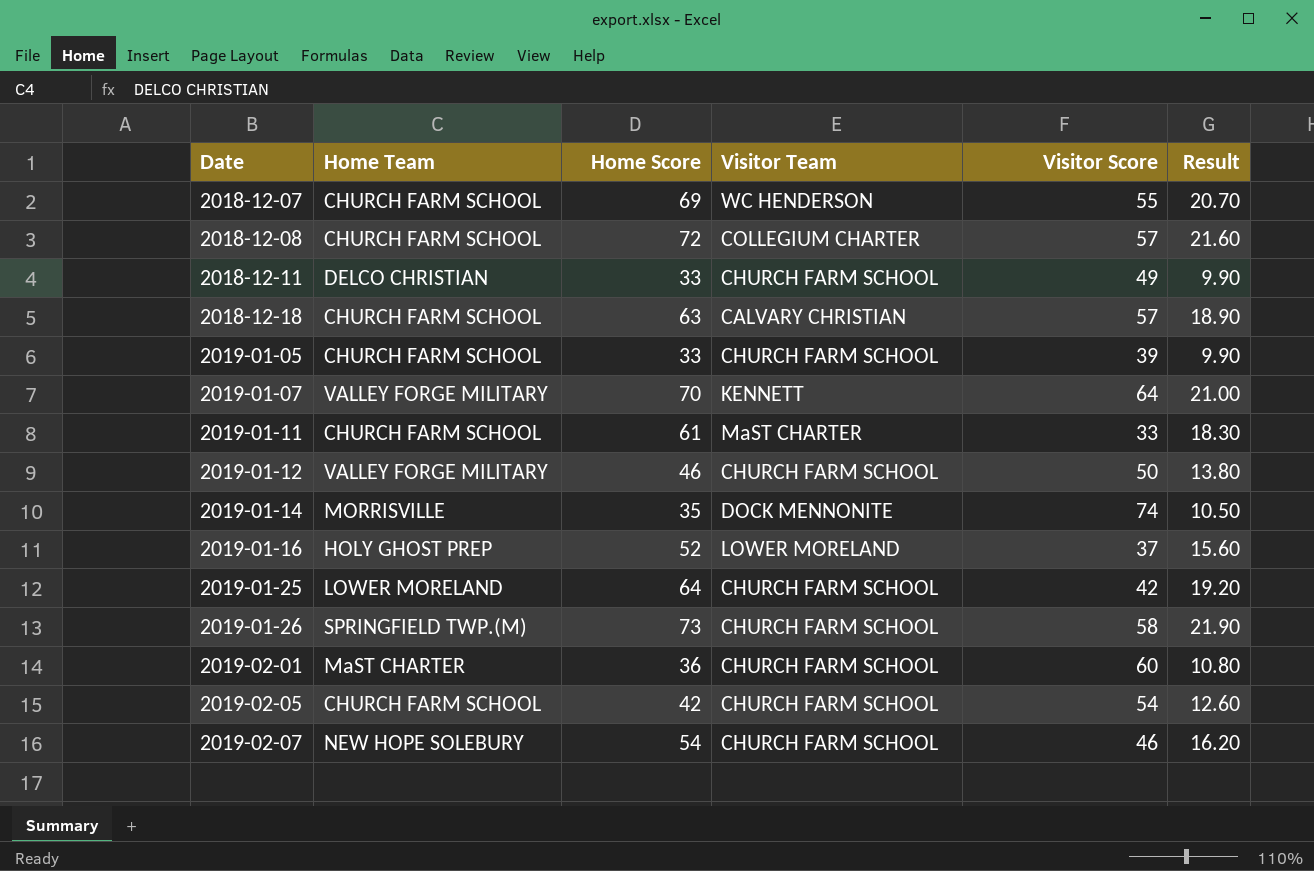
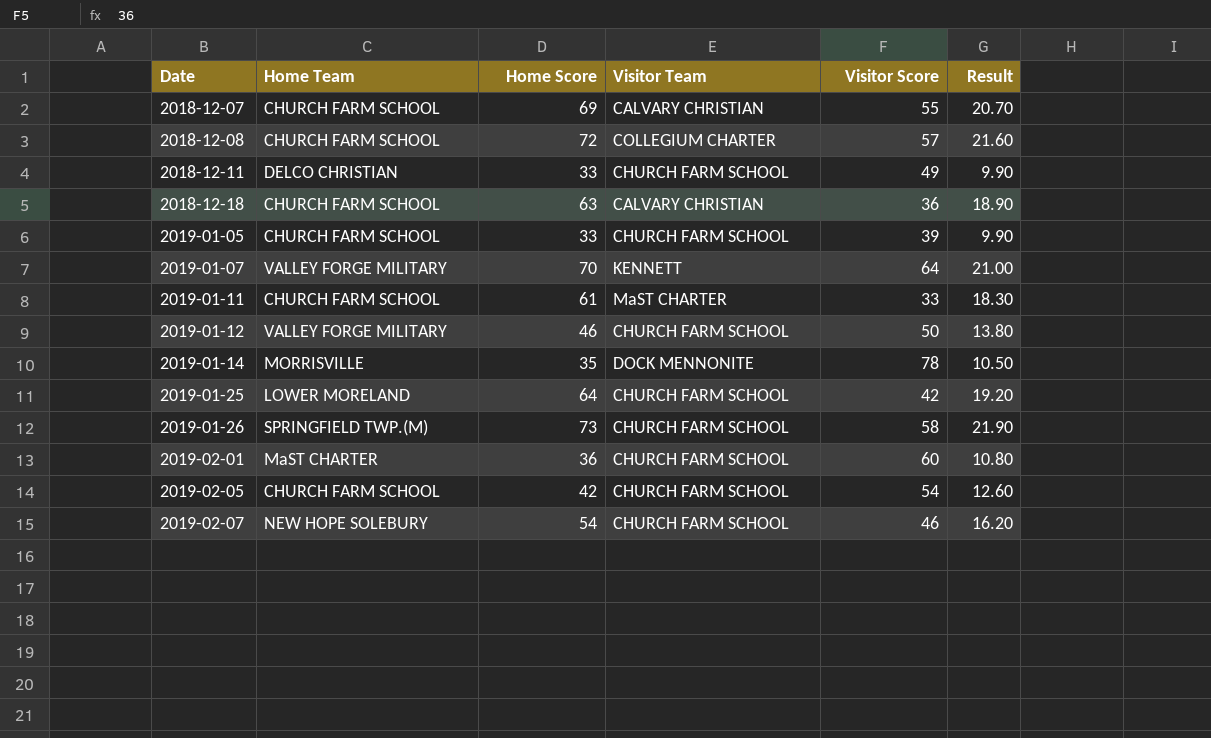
row 2019-01-16: HOLY GHOST PREP | 52 | LOWER MORELAND | 37 | 15.60 -> none
2018-12-07 | Visitor Team: WC HENDERSON -> CALVARY CHRISTIAN
2018-12-18 | Visitor Score: 57 -> 36
2019-01-14 | Visitor Score: 74 -> 78

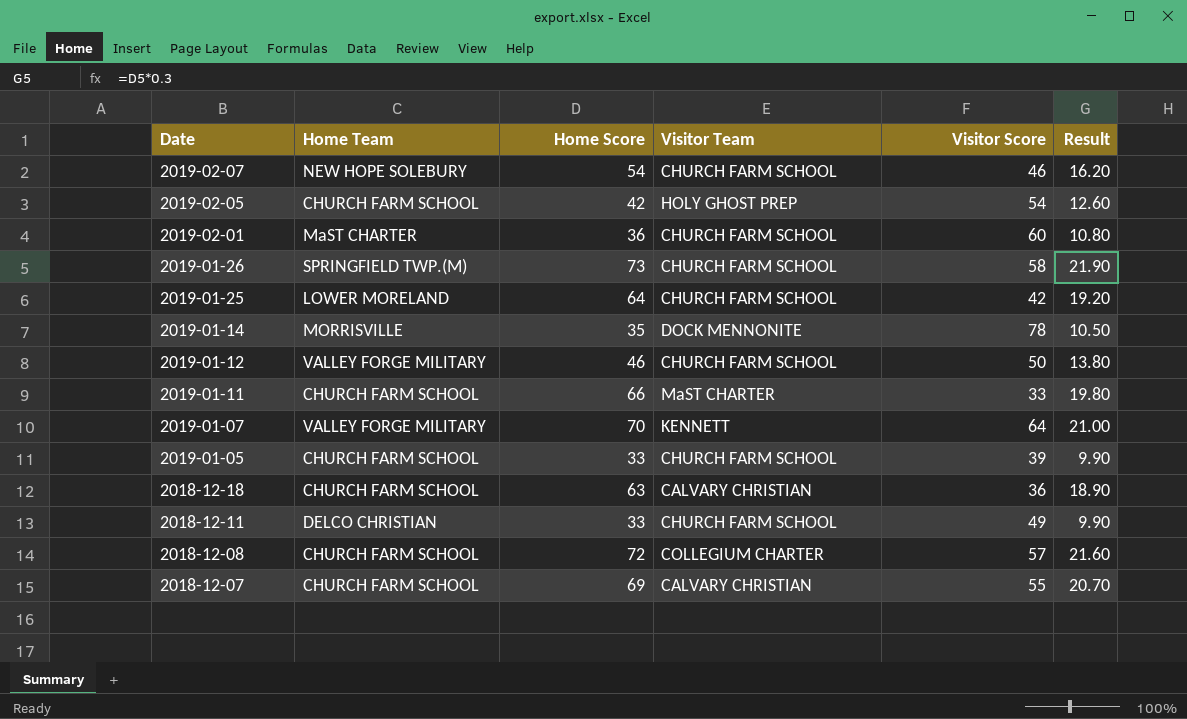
row order: Date ascending -> Date descending
2019-02-05 | Visitor Team: CHURCH FARM SCHOOL -> HOLY GHOST PREP
2019-01-11 | Home Score: 61 -> 66
2019-01-11 | Result: 18.30 -> 19.80

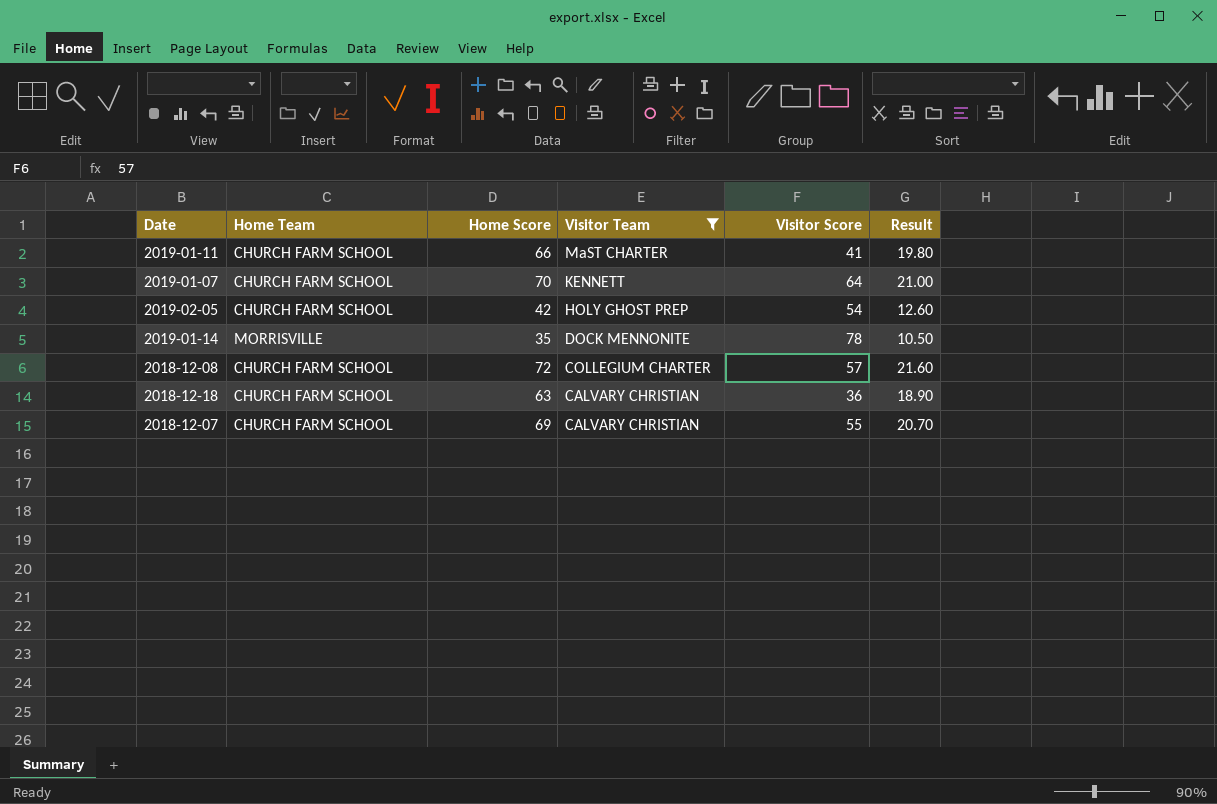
filter: none -> Visitor Team != CHURCH FARM SCHOOL
row order: Date descending -> Visitor Team descending
2019-01-11 | Visitor Score: 33 -> 41
2019-01-07 | Home Team: VALLEY FORGE MILITARY -> CHURCH FARM SCHOOL

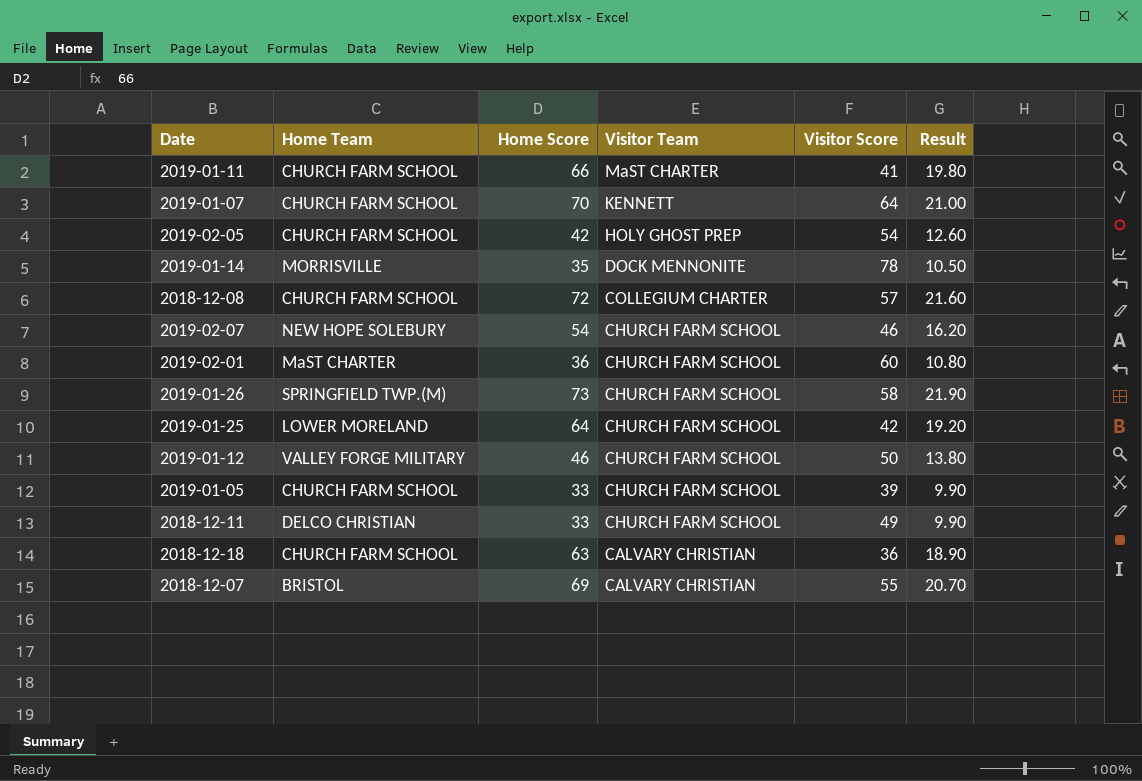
filter: Visitor Team != CHURCH FARM SCHOOL -> none
2018-12-07 | Home Team: CHURCH FARM SCHOOL -> BRISTOL

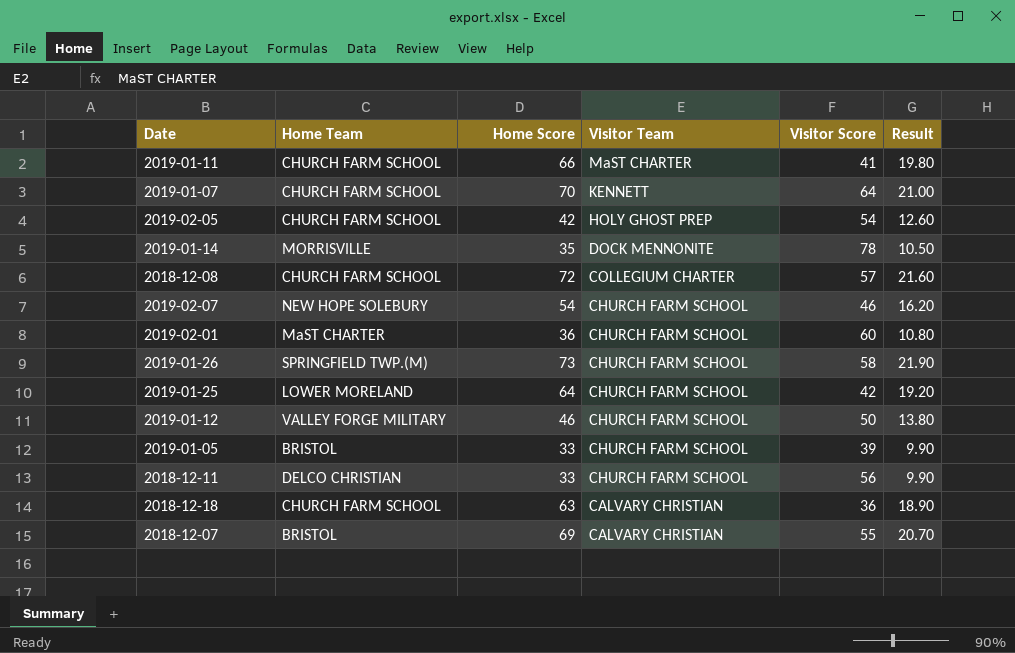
2019-01-05 | Home Team: CHURCH FARM SCHOOL -> BRISTOL
2018-12-11 | Visitor Score: 49 -> 56

